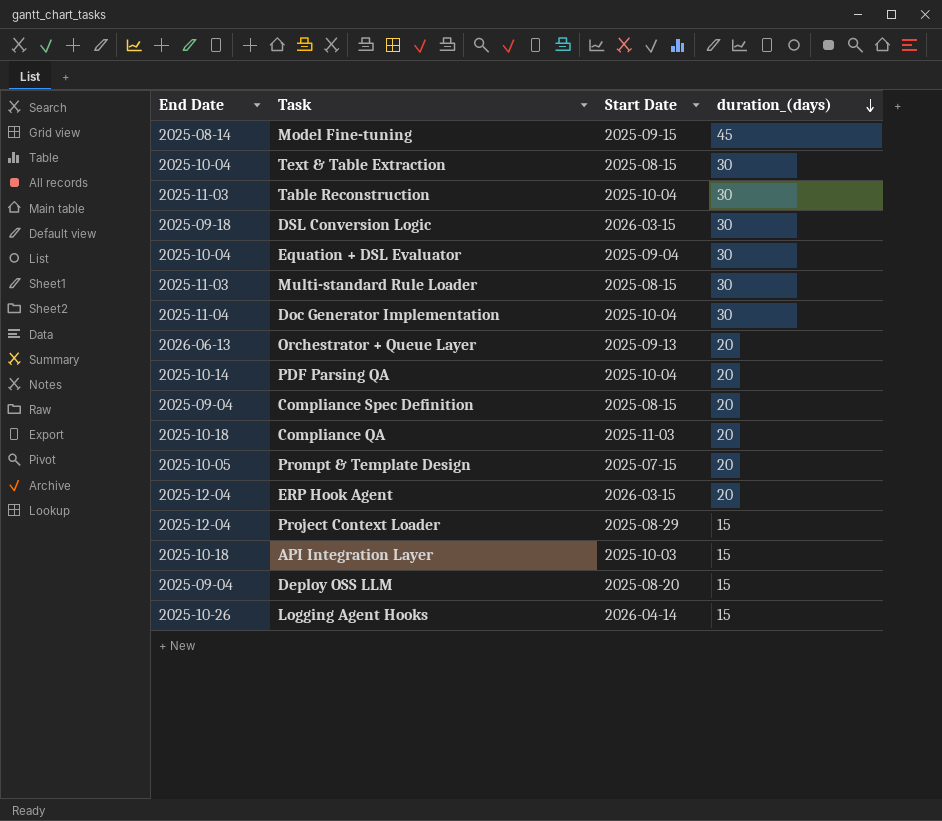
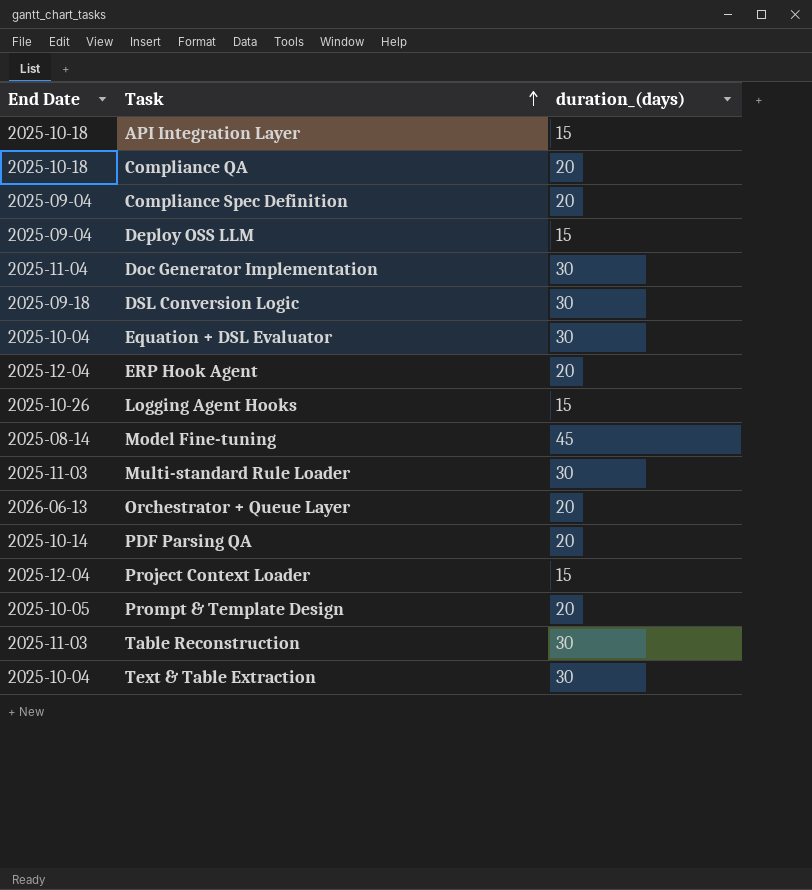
row order: duration_(days) descending -> Task ascending
column Start Date | position: 3 -> none

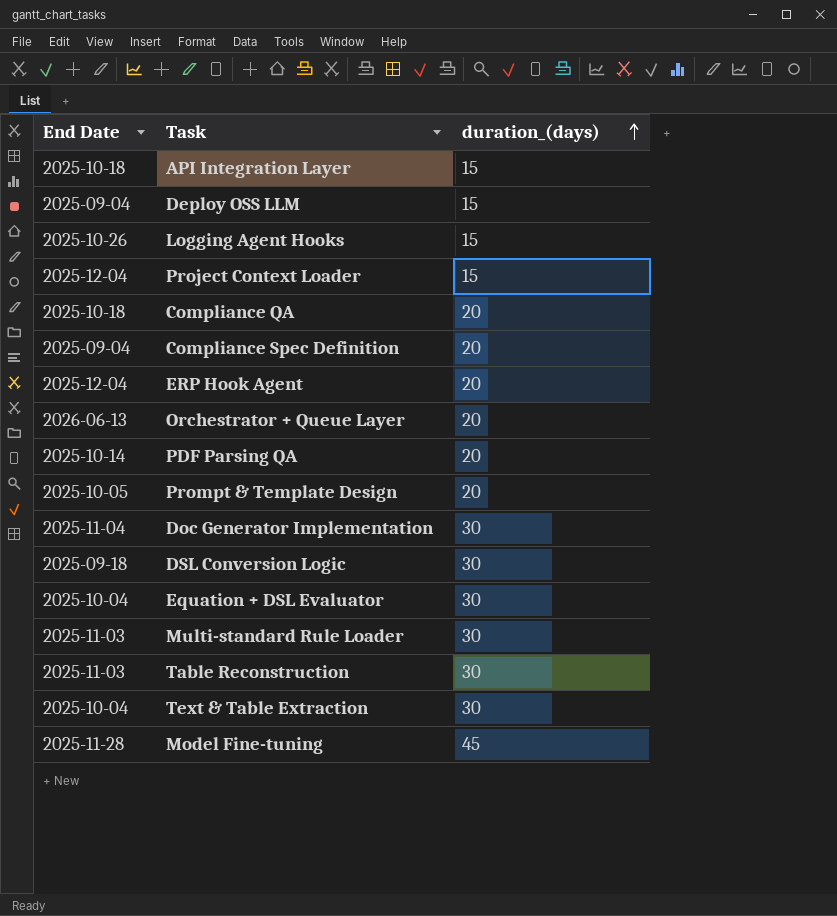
row order: Task ascending -> duration_(days) ascending
Model Fine-tuning | End Date: 2025-08-14 -> 2025-11-28

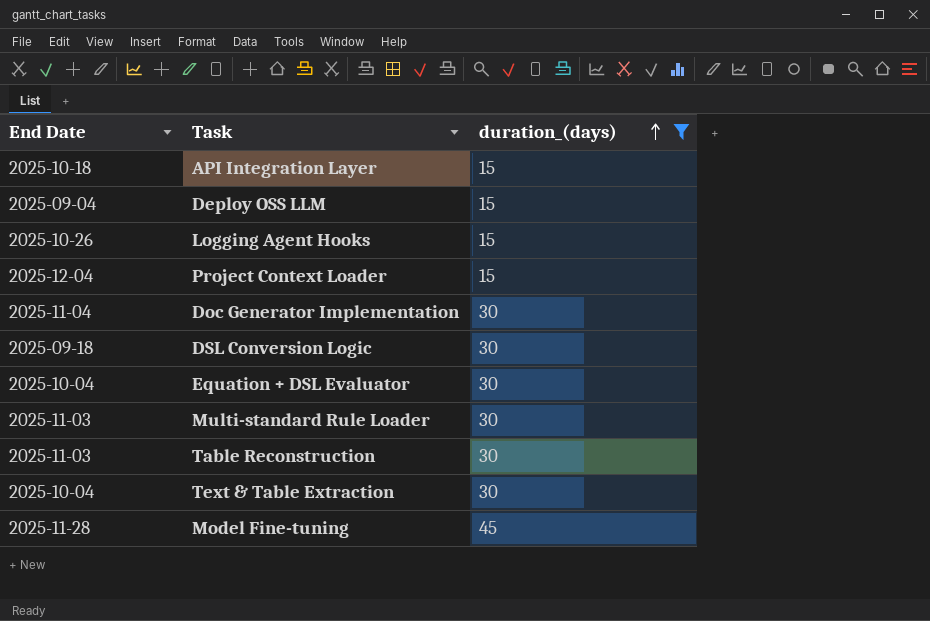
filter: none -> duration_(days) != 20

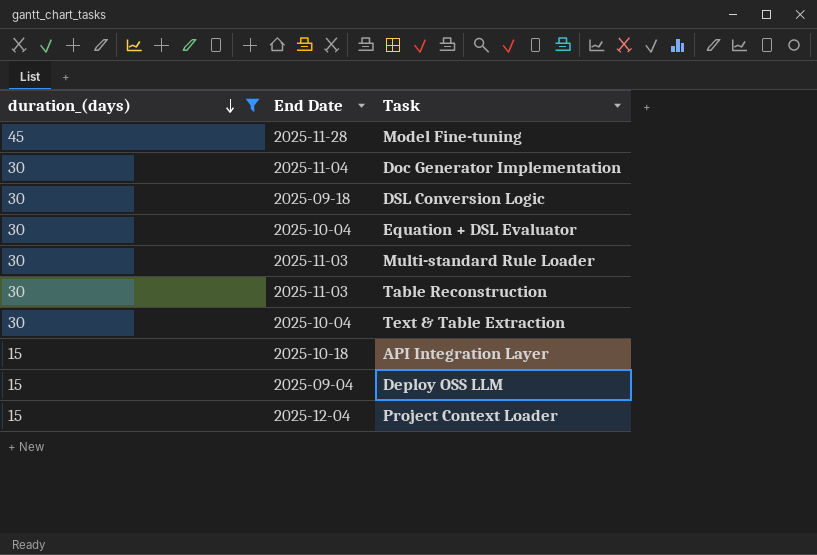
row order: duration_(days) ascending -> duration_(days) descending
column duration_(days) | position: 3 -> 1
row Logging Agent Hooks: 2025-10-26 | 15 -> none

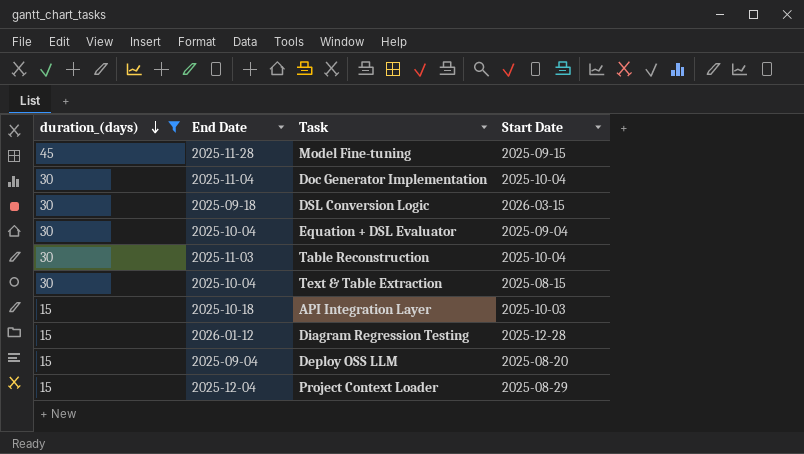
column Start Date | position: none -> 4
row Multi-standard Rule Loader: 30 | 2025-11-03 -> none
row Diagram Regression Testing: none -> 15 | 2026-01-12 | 2025-12-28

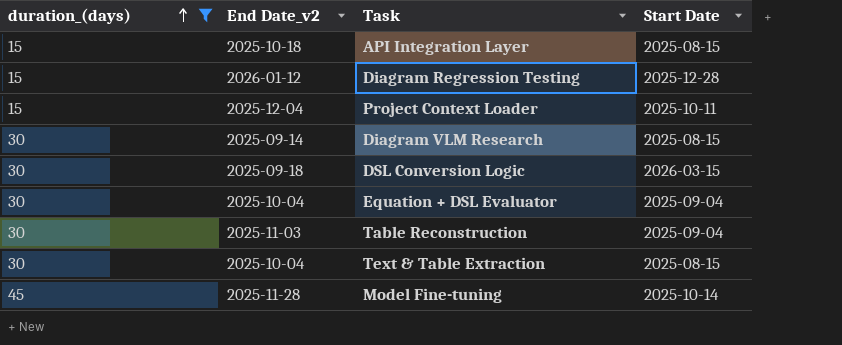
row order: duration_(days) descending -> duration_(days) ascending
column name: End Date -> End Date_v2
row Doc Generator Implementation: 30 | 2025-11-04 | 2025-10-04 -> none
row Deploy OSS LLM: 15 | 2025-09-04 | 2025-08-20 -> none
API Integration Layer | Start Date: 2025-10-03 -> 2025-08-15
Project Context Loader | Start Date: 2025-08-29 -> 2025-10-11
row Diagram VLM Research: none -> 30 | 2025-09-14 | 2025-08-15
Table Reconstruction | Start Date: 2025-10-04 -> 2025-09-04
Model Fine-tuning | Start Date: 2025-09-15 -> 2025-10-14

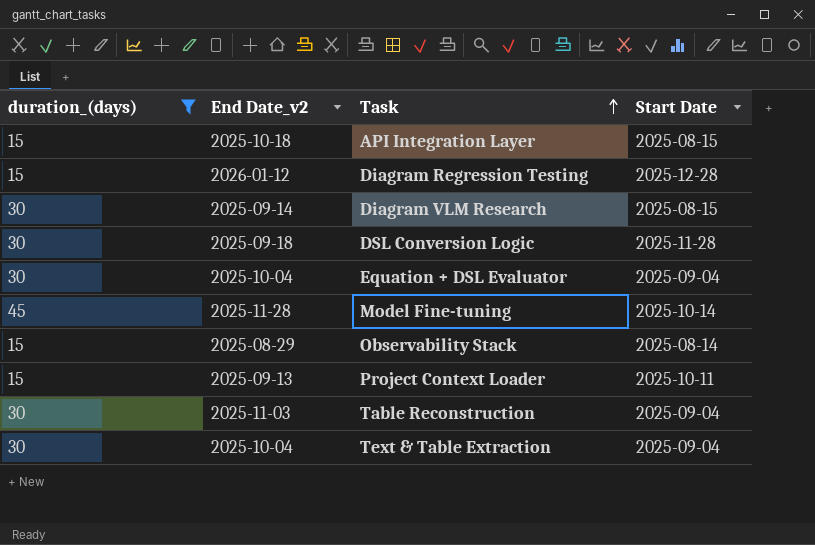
row order: duration_(days) ascending -> Task ascending
DSL Conversion Logic | Start Date: 2026-03-15 -> 2025-11-28
row Observability Stack: none -> 15 | 2025-08-29 | 2025-08-14
Project Context Loader | End Date_v2: 2025-12-04 -> 2025-09-13
Text & Table Extraction | Start Date: 2025-08-15 -> 2025-09-04

